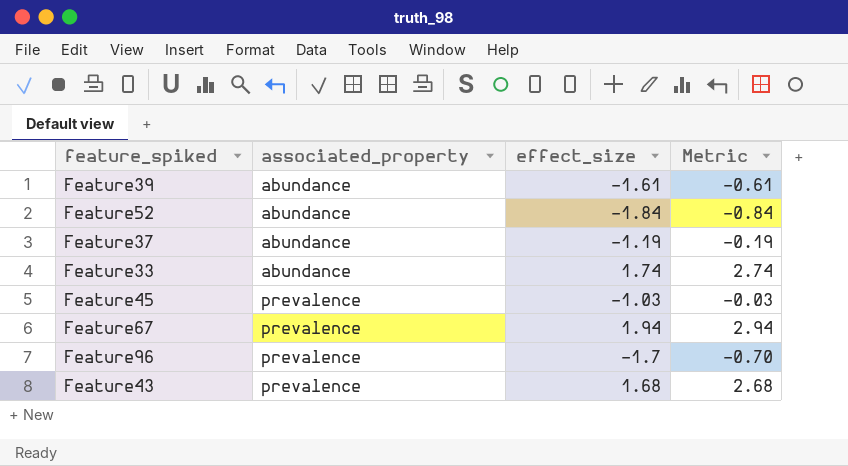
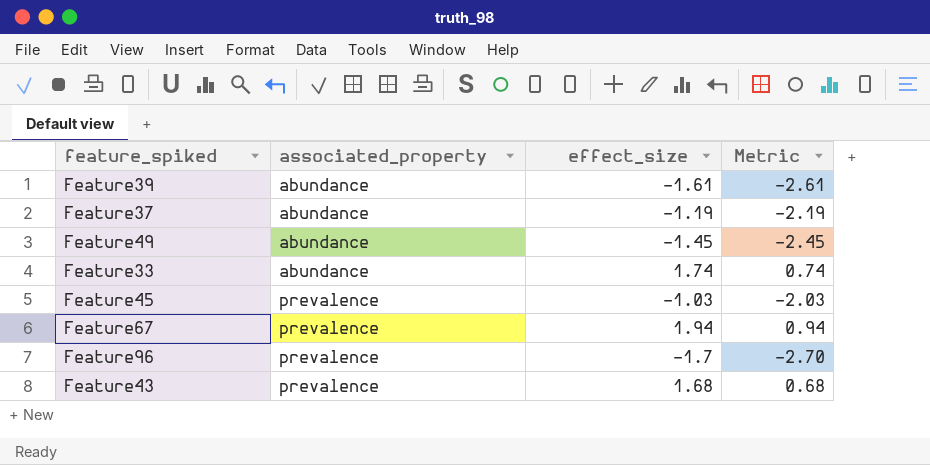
column Metric | formula: [effect_size] + 1 -> [effect_size] - 1
row Feature52: abundance | -1.84 | -0.84 -> none
row Feature49: none -> abundance | -1.45 | -2.45

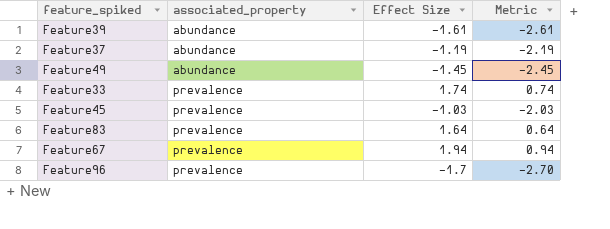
column name: effect_size -> Effect Size
row Feature43: prevalence | 1.68 | 0.68 -> none
Feature33 | associated_property: abundance -> prevalence
row Feature83: none -> prevalence | 1.64 | 0.64

